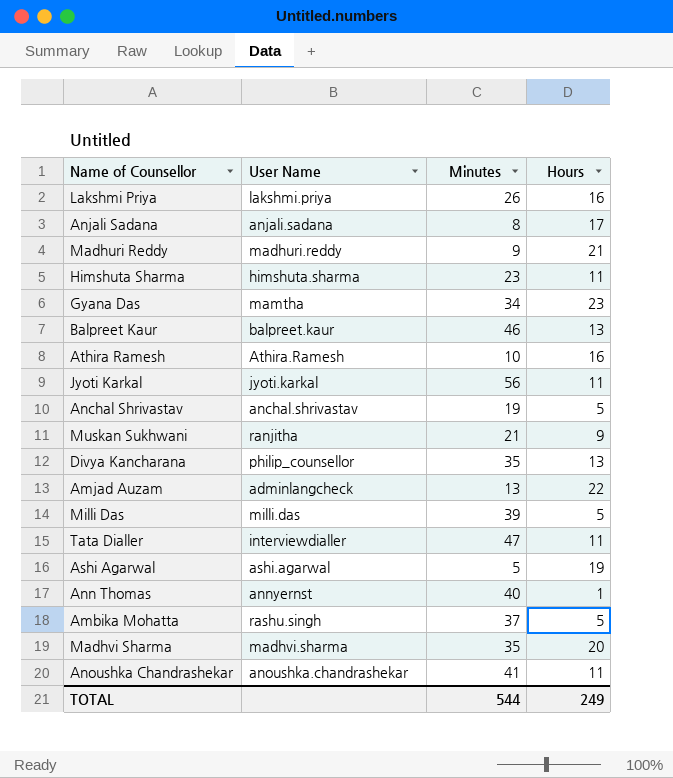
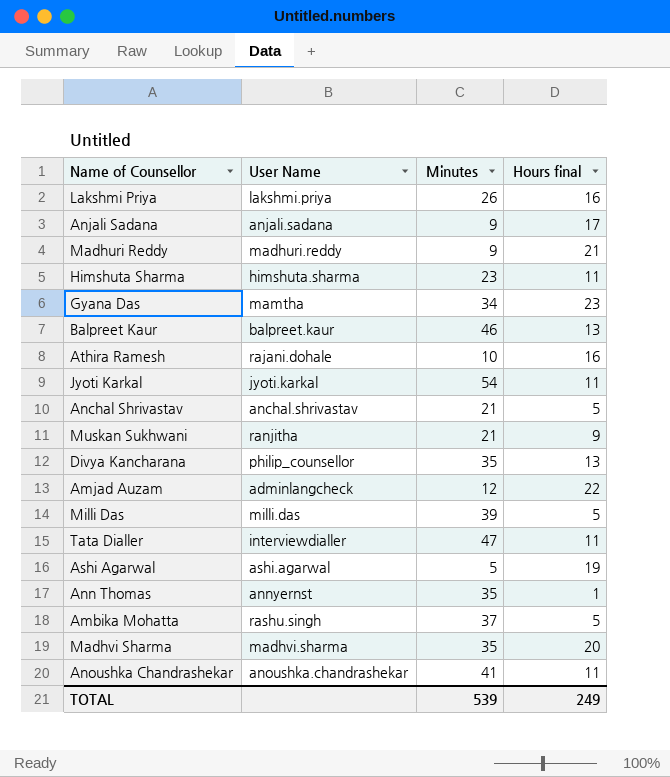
column name: Hours -> Hours final
Anjali Sadana | Minutes: 8 -> 9
Athira Ramesh | User Name: Athira.Ramesh -> rajani.dohale
Jyoti Karkal | Minutes: 56 -> 54
Anchal Shrivastav | Minutes: 19 -> 21
Amjad Auzam | Minutes: 13 -> 12
Ann Thomas | Minutes: 40 -> 35
TOTAL | Minutes: 544 -> 539

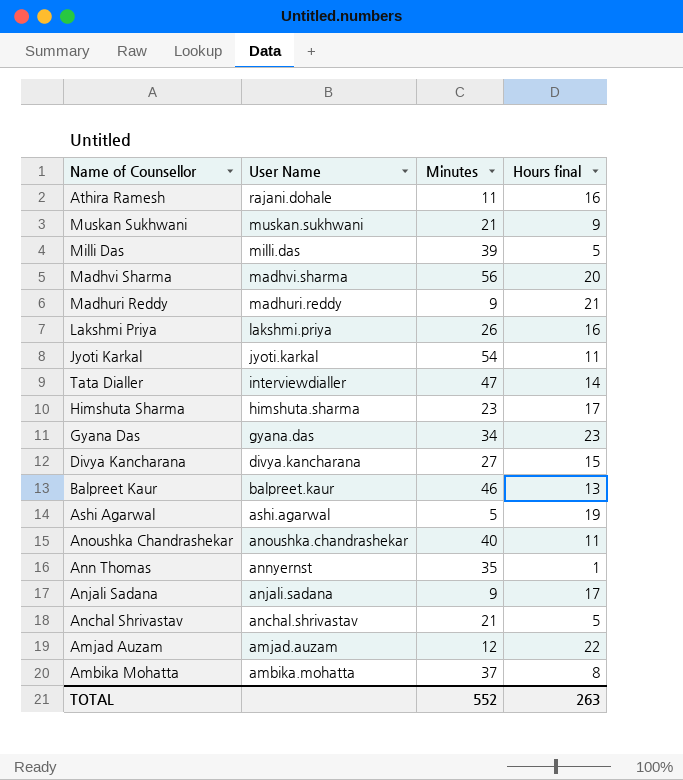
row order: none -> User Name descending
Athira Ramesh | Minutes: 10 -> 11
Muskan Sukhwani | User Name: ranjitha -> muskan.sukhwani
Madhvi Sharma | Minutes: 35 -> 56
Tata Dialler | Hours final: 11 -> 14
Himshuta Sharma | Hours final: 11 -> 17
Gyana Das | User Name: mamtha -> gyana.das
Divya Kancharana | User Name: philip_counsellor -> divya.kancharana
Divya Kancharana | Minutes: 35 -> 27
Divya Kancharana | Hours final: 13 -> 15
Anoushka Chandrashekar | Minutes: 41 -> 40
Amjad Auzam | User Name: adminlangcheck -> amjad.auzam
Ambika Mohatta | User Name: rashu.singh -> ambika.mohatta
Ambika Mohatta | Hours final: 5 -> 8
TOTAL | Minutes: 539 -> 552
TOTAL | Hours final: 249 -> 263

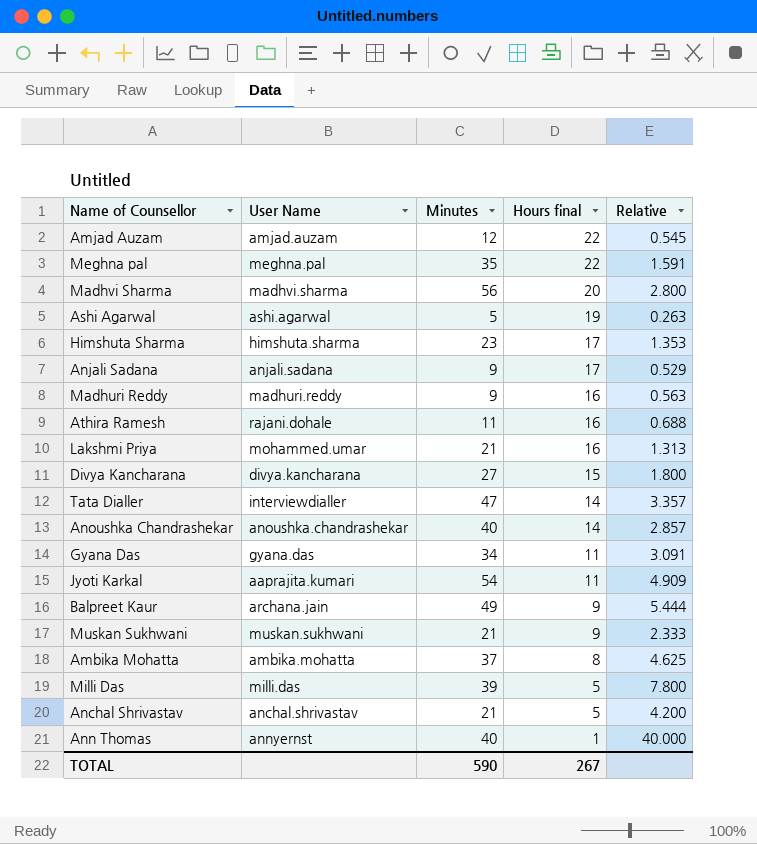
row order: User Name descending -> Hours final descending
column Relative | formula: none -> [Minutes] / [Hours final]
row Meghna pal: none -> meghna.pal | 35 | 22 | 1.591
Madhuri Reddy | Hours final: 21 -> 16
Lakshmi Priya | User Name: lakshmi.priya -> mohammed.umar
Lakshmi Priya | Minutes: 26 -> 21
Anoushka Chandrashekar | Hours final: 11 -> 14
Gyana Das | Hours final: 23 -> 11
Jyoti Karkal | User Name: jyoti.karkal -> aaprajita.kumari
Balpreet Kaur | User Name: balpreet.kaur -> archana.jain
Balpreet Kaur | Minutes: 46 -> 49
Balpreet Kaur | Hours final: 13 -> 9
Ann Thomas | Minutes: 35 -> 40
TOTAL | Minutes: 552 -> 590
TOTAL | Hours final: 263 -> 267

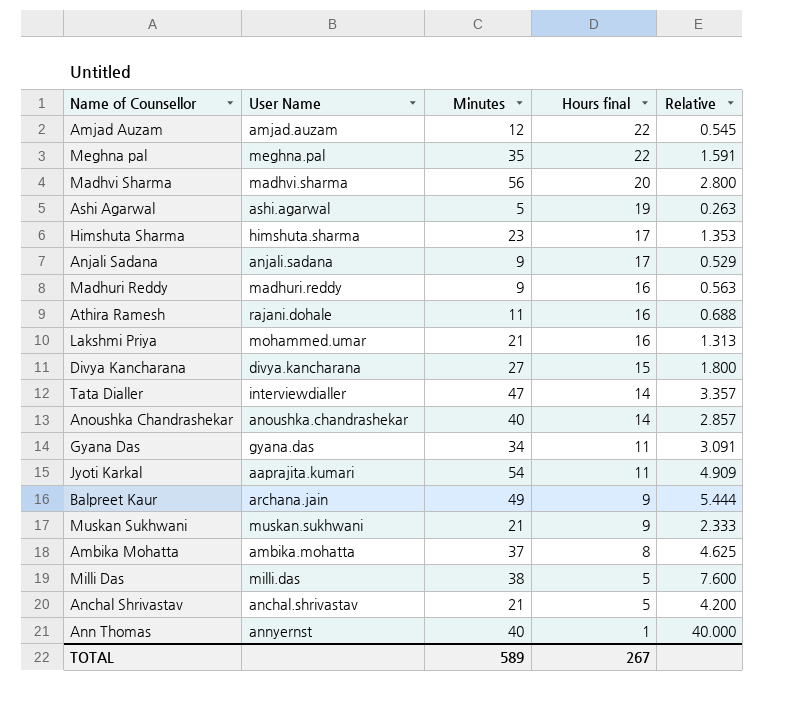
Milli Das | Minutes: 39 -> 38
Milli Das | Relative: 7.800 -> 7.600
TOTAL | Minutes: 590 -> 589

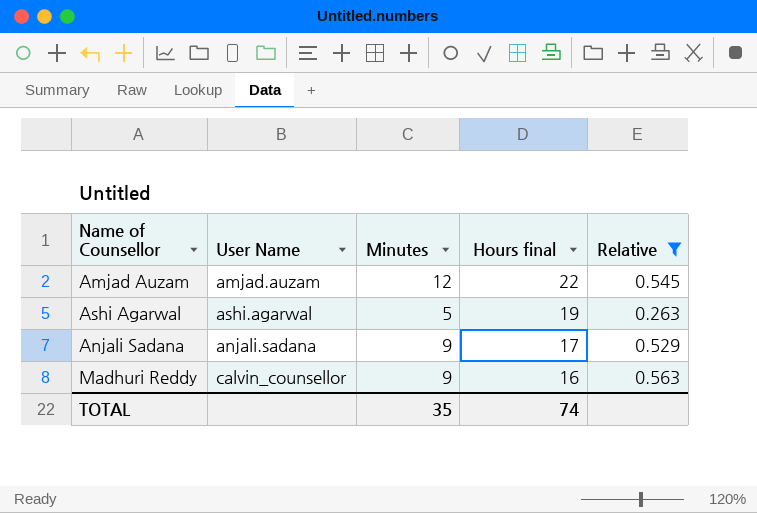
filter: none -> Relative <= 0.563
Madhuri Reddy | User Name: madhuri.reddy -> calvin_counsellor
TOTAL | Minutes: 589 -> 35
TOTAL | Hours final: 267 -> 74

